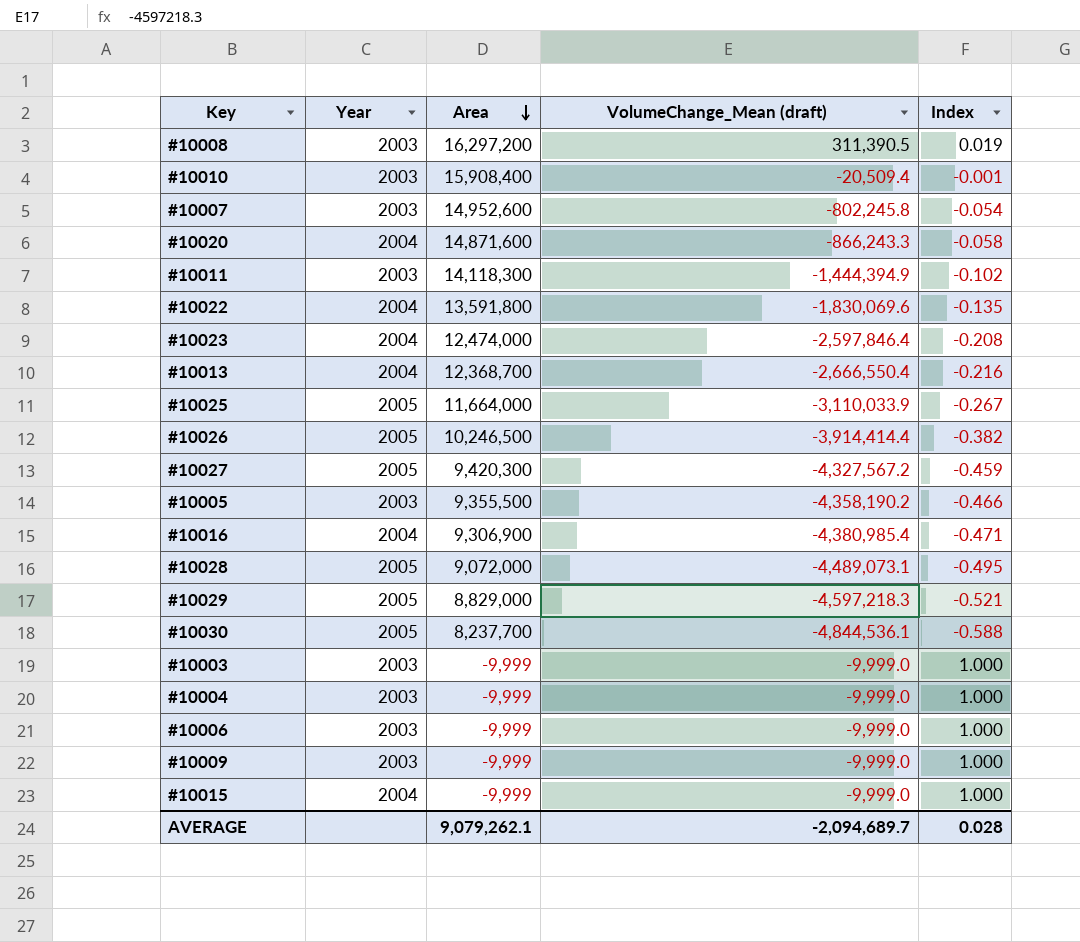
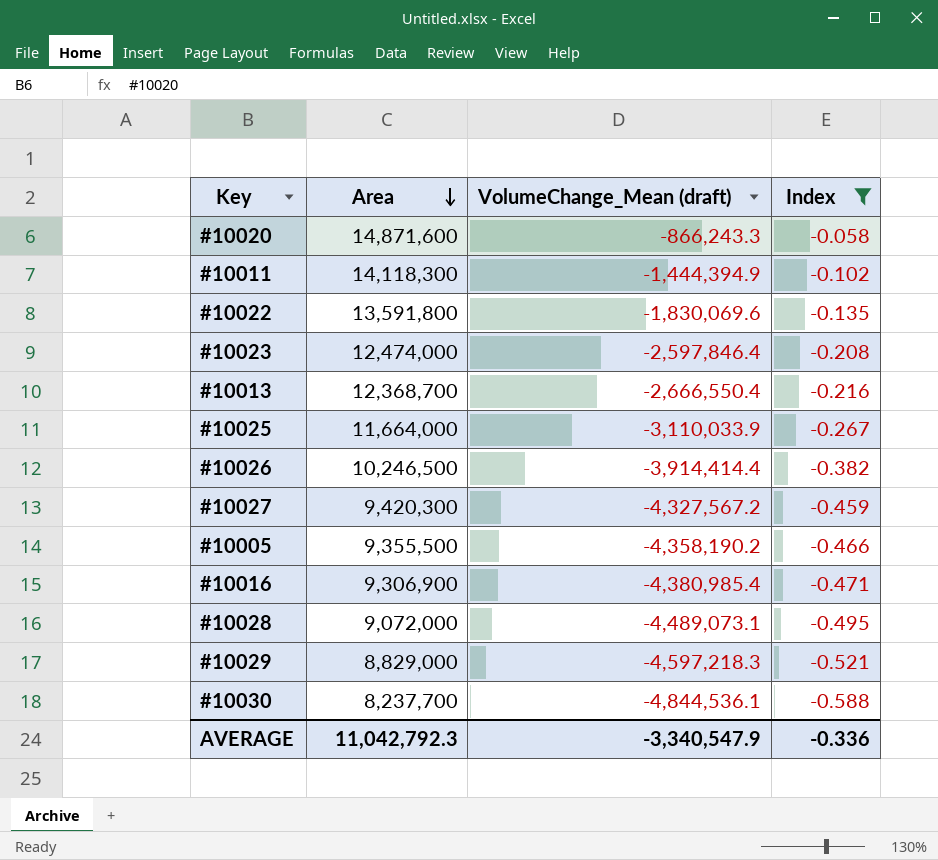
filter: none -> Index <= -0.058
column Year | position: 2 -> none
AVERAGE | Area: 9,079,262.1 -> 11,042,792.3
AVERAGE | VolumeChange_Mean (draft): -2,094,689.7 -> -3,340,547.9
AVERAGE | Index: 0.028 -> -0.336

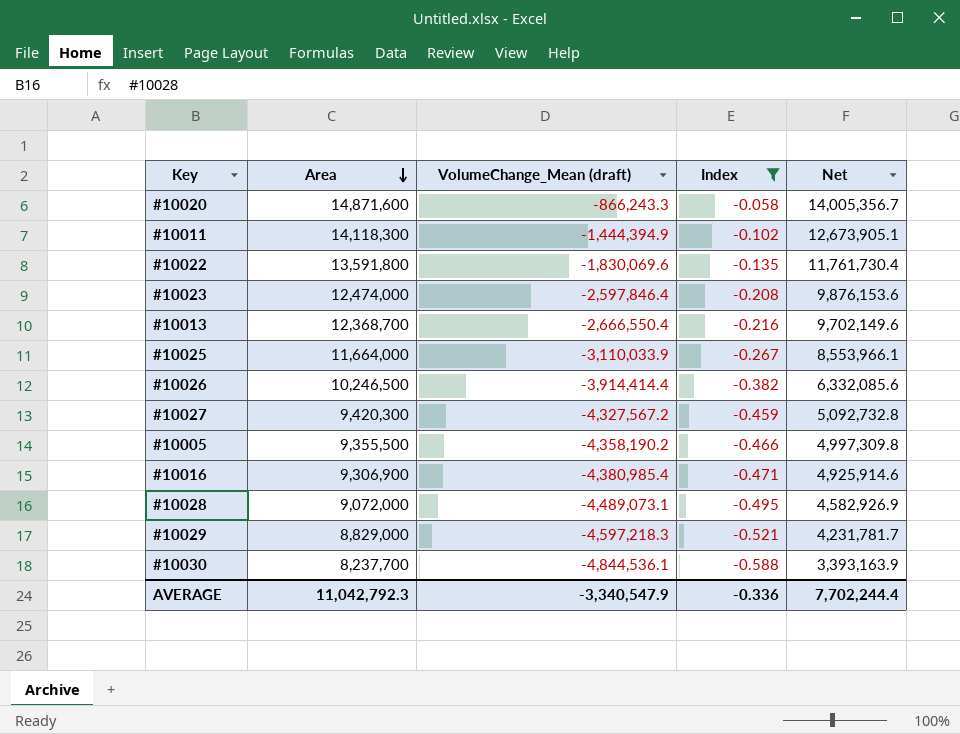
column Net | formula: none -> [Area] + [VolumeChange_Mean (draft)]

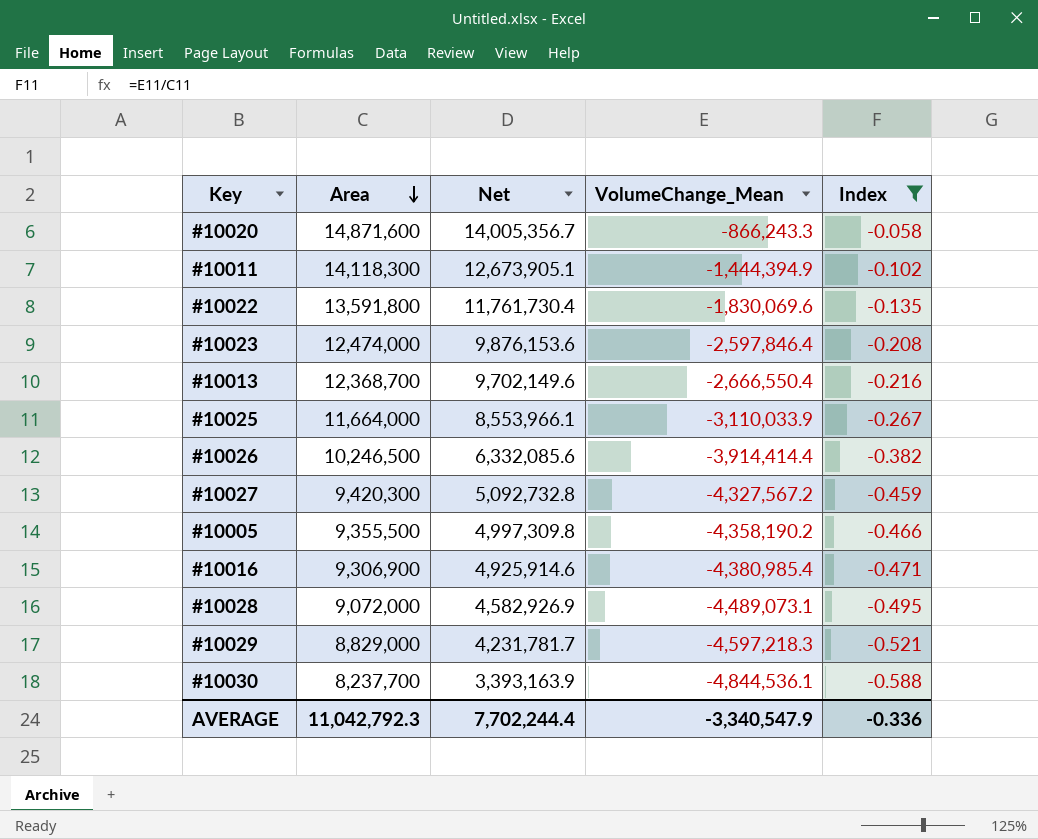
column Net | position: 5 -> 3
column name: VolumeChange_Mean (draft) -> VolumeChange_Mean

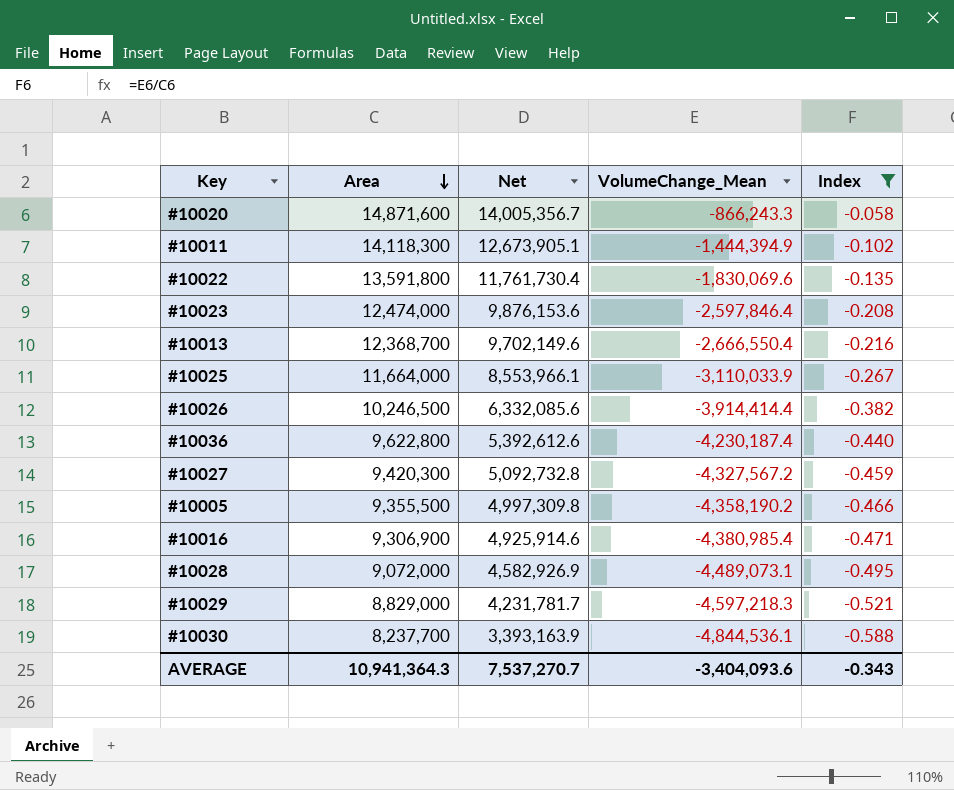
row #10036: none -> 9,622,800 | 5,392,612.6 | -4,230,187.4 | -0.440
AVERAGE | Area: 11,042,792.3 -> 10,941,364.3
AVERAGE | Net: 7,702,244.4 -> 7,537,270.7
AVERAGE | VolumeChange_Mean: -3,340,547.9 -> -3,404,093.6
AVERAGE | Index: -0.336 -> -0.343

